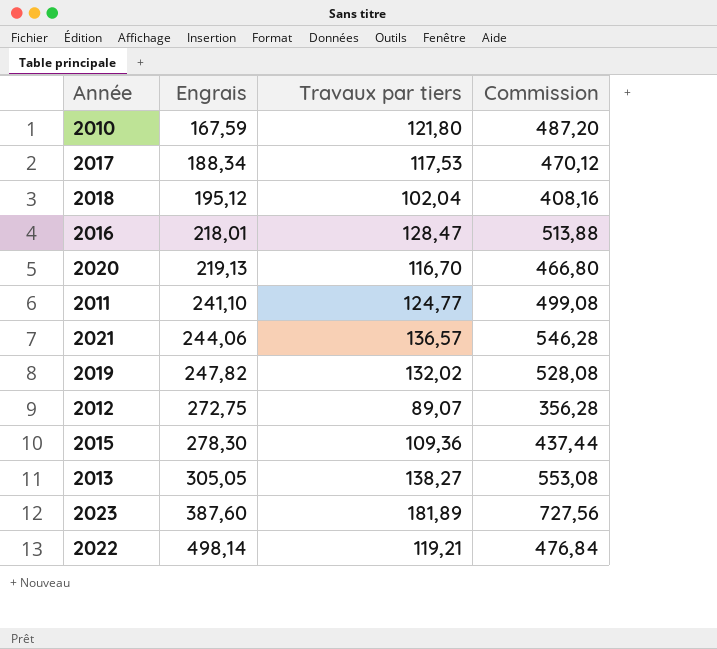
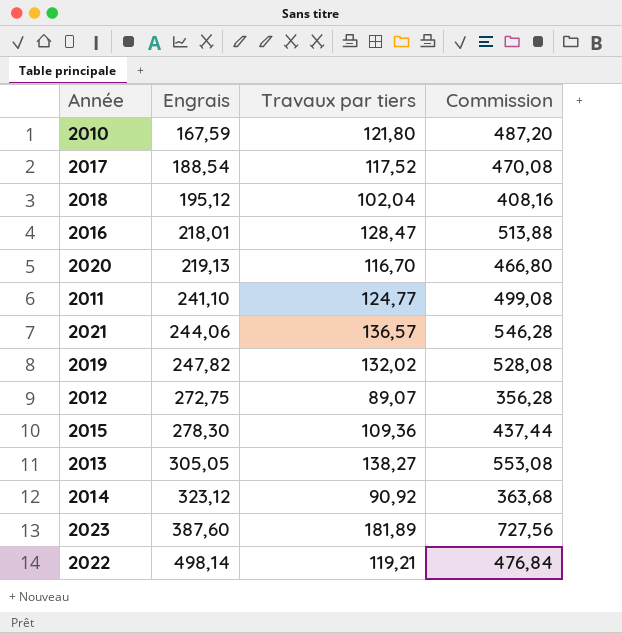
2017 | Engrais: 188,34 -> 188,54
2017 | Travaux par tiers: 117,53 -> 117,52
2017 | Commission: 470,12 -> 470,08
row 2014: none -> 323,12 | 90,92 | 363,68

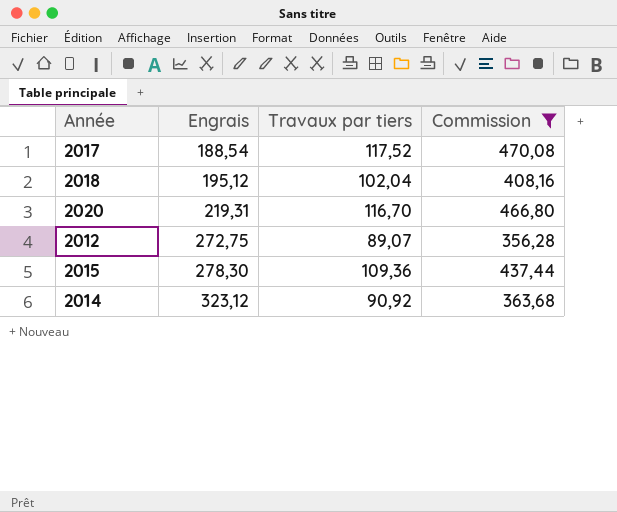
filter: none -> Commission <= 470,08
2020 | Engrais: 219,13 -> 219,31

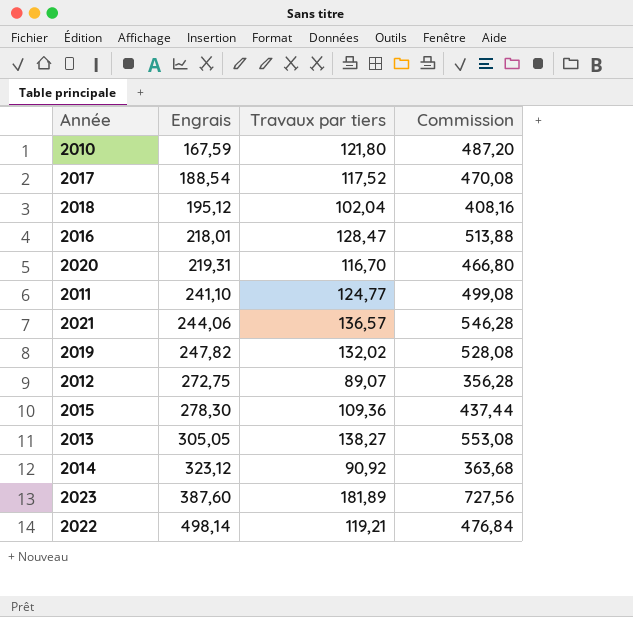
filter: Commission <= 470,08 -> none

